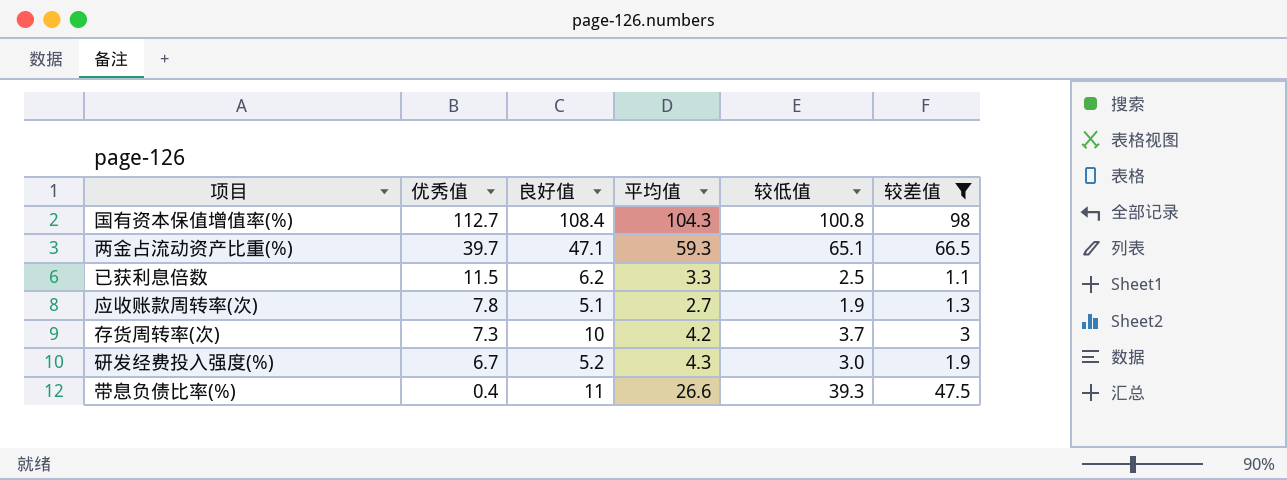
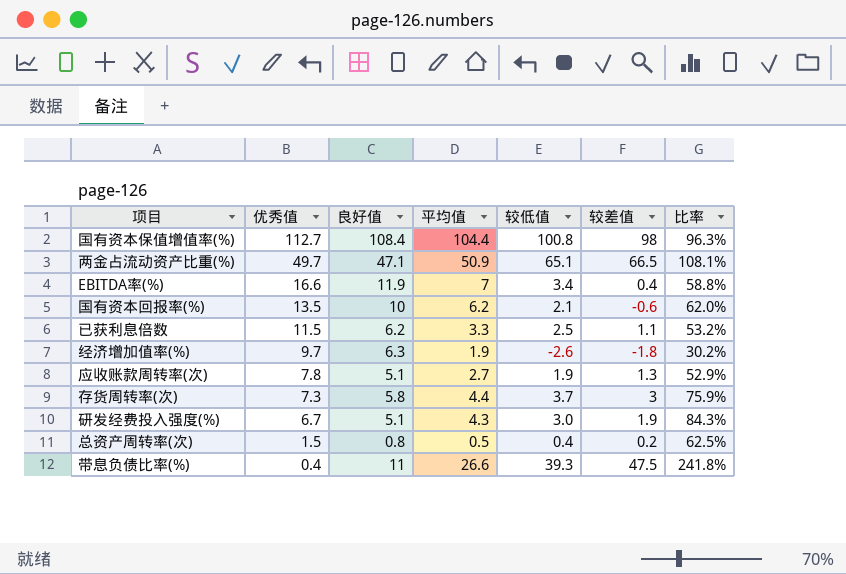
filter: 较差值 >= 1.1 -> none
column 比率 | formula: none -> [平均值] / [良好值]
国有资本保值增值率(%) | 平均值: 104.3 -> 104.4
两金占流动资产比重(%) | 优秀值: 39.7 -> 49.7
两金占流动资产比重(%) | 平均值: 59.3 -> 50.9
存货周转率(次) | 良好值: 10 -> 5.8
存货周转率(次) | 平均值: 4.2 -> 4.4
研发经费投入强度(%) | 良好值: 5.2 -> 5.1

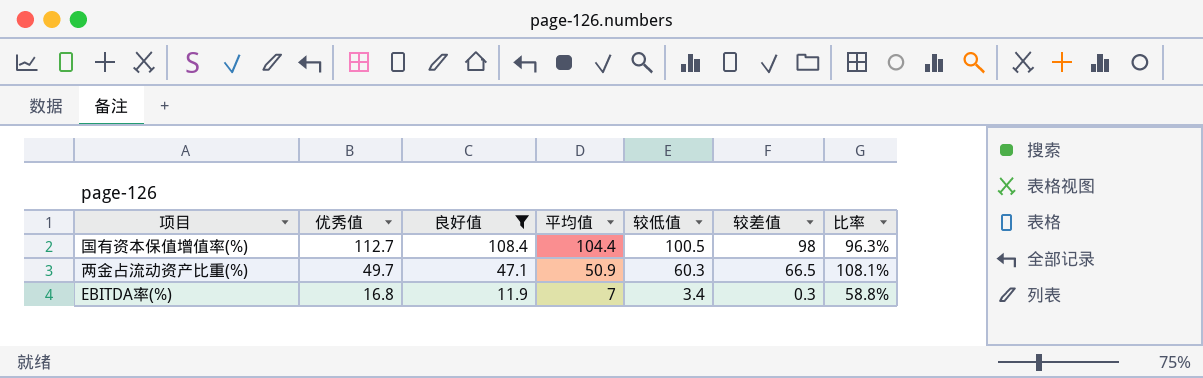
filter: none -> 良好值 >= 11.9
国有资本保值增值率(%) | 较低值: 100.8 -> 100.5
两金占流动资产比重(%) | 较低值: 65.1 -> 60.3
EBITDA率(%) | 优秀值: 16.6 -> 16.8
EBITDA率(%) | 较差值: 0.4 -> 0.3

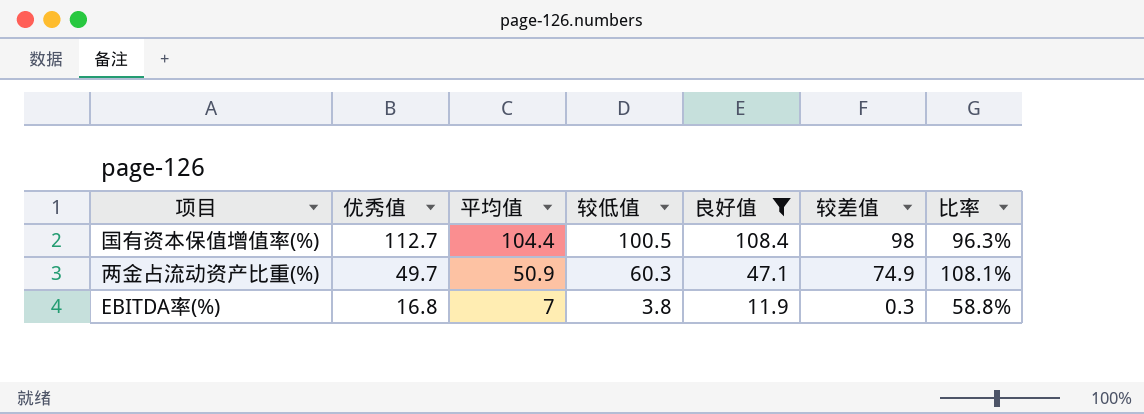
column 良好值 | position: 3 -> 5
两金占流动资产比重(%) | 较差值: 66.5 -> 74.9
EBITDA率(%) | 较低值: 3.4 -> 3.8

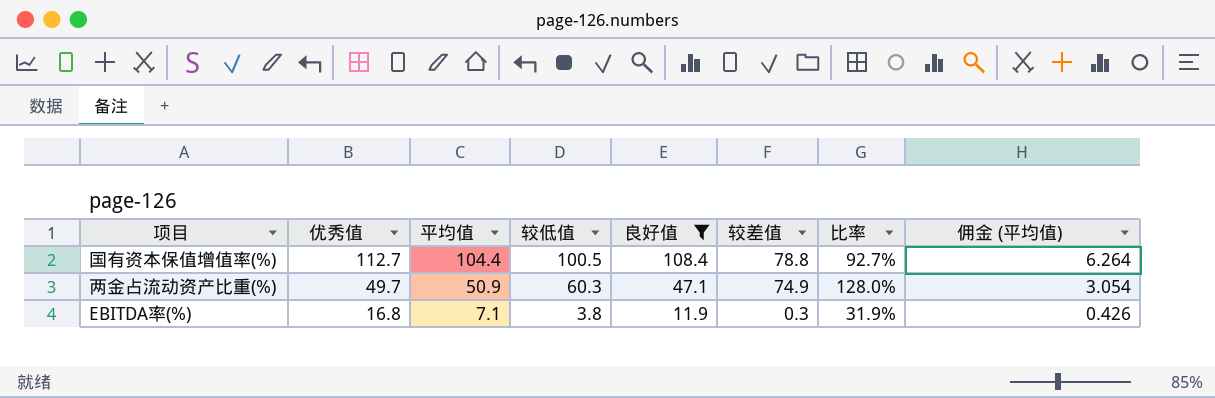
column 比率 | formula: [平均值] / [良好值] -> [较低值] / [良好值]
column 佣金 (平均值) | formula: none -> [平均值] * 0.06
国有资本保值增值率(%) | 较差值: 98 -> 78.8
EBITDA率(%) | 平均值: 7 -> 7.1

